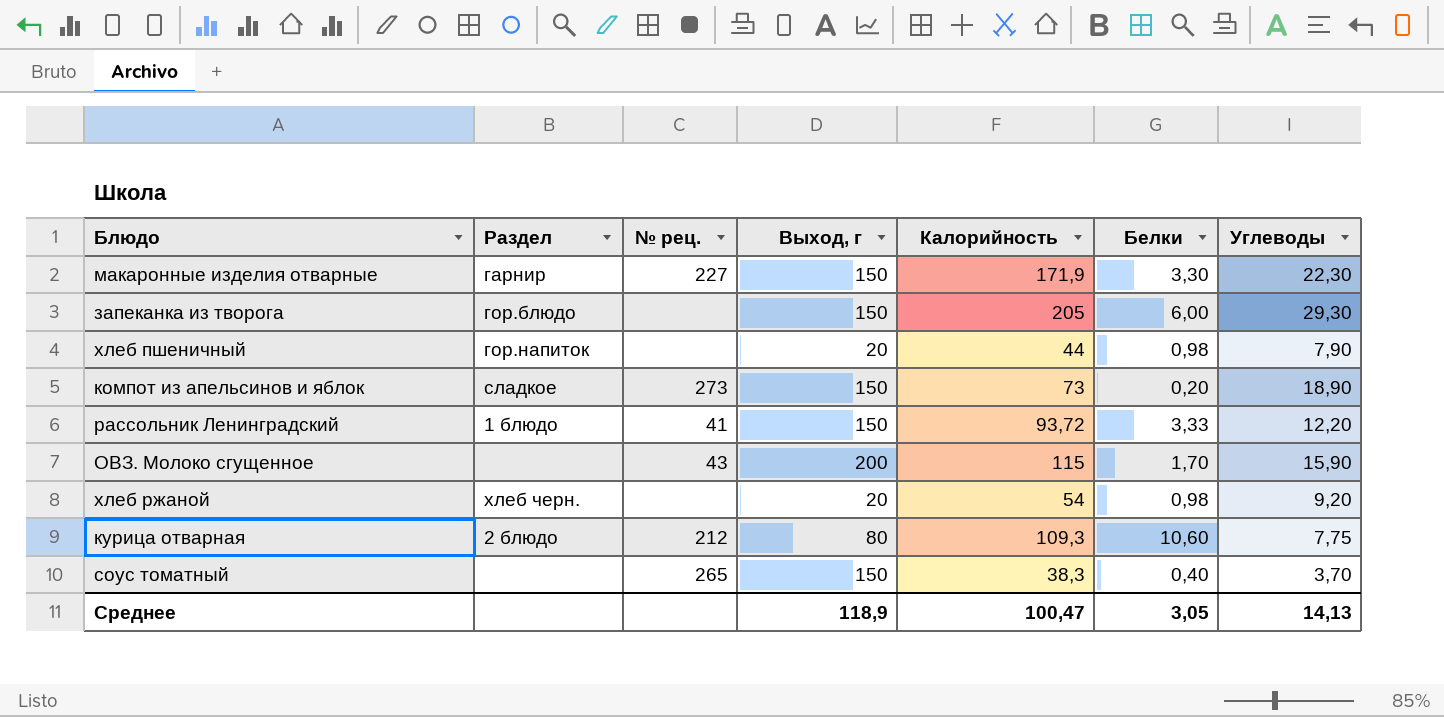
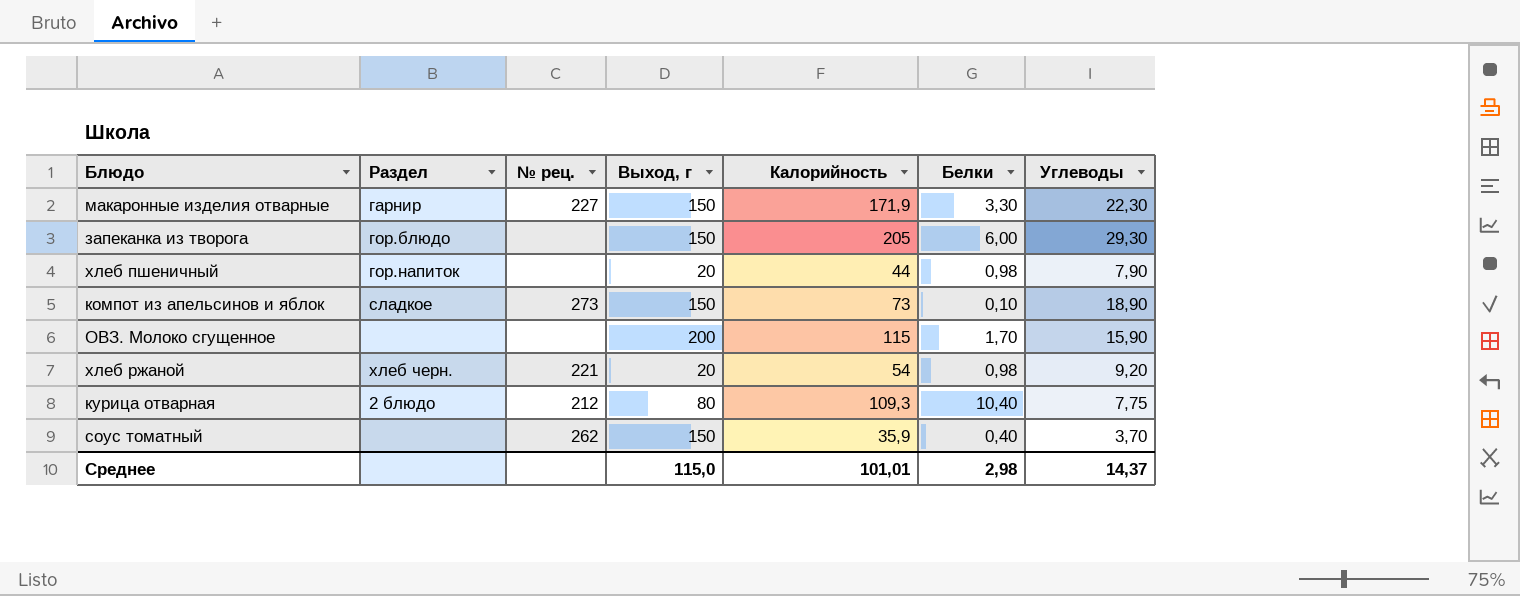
row рассольник Ленинградский: 1 блюдо | 41 | 150 | 93,72 | 3,33 | 12,20 -> none
компот из апельсинов и яблок | Белки: 0,20 -> 0,10
ОВЗ. Молоко сгущенное | № рец.: 43 -> none
хлеб ржаной | № рец.: none -> 221
курица отварная | Белки: 10,60 -> 10,40
соус томатный | № рец.: 265 -> 262
соус томатный | Калорийность: 38,3 -> 35,9
Среднее | Выход, г: 118,9 -> 115,0
Среднее | Калорийность: 100,47 -> 101,01
Среднее | Белки: 3,05 -> 2,98
Среднее | Углеводы: 14,13 -> 14,37

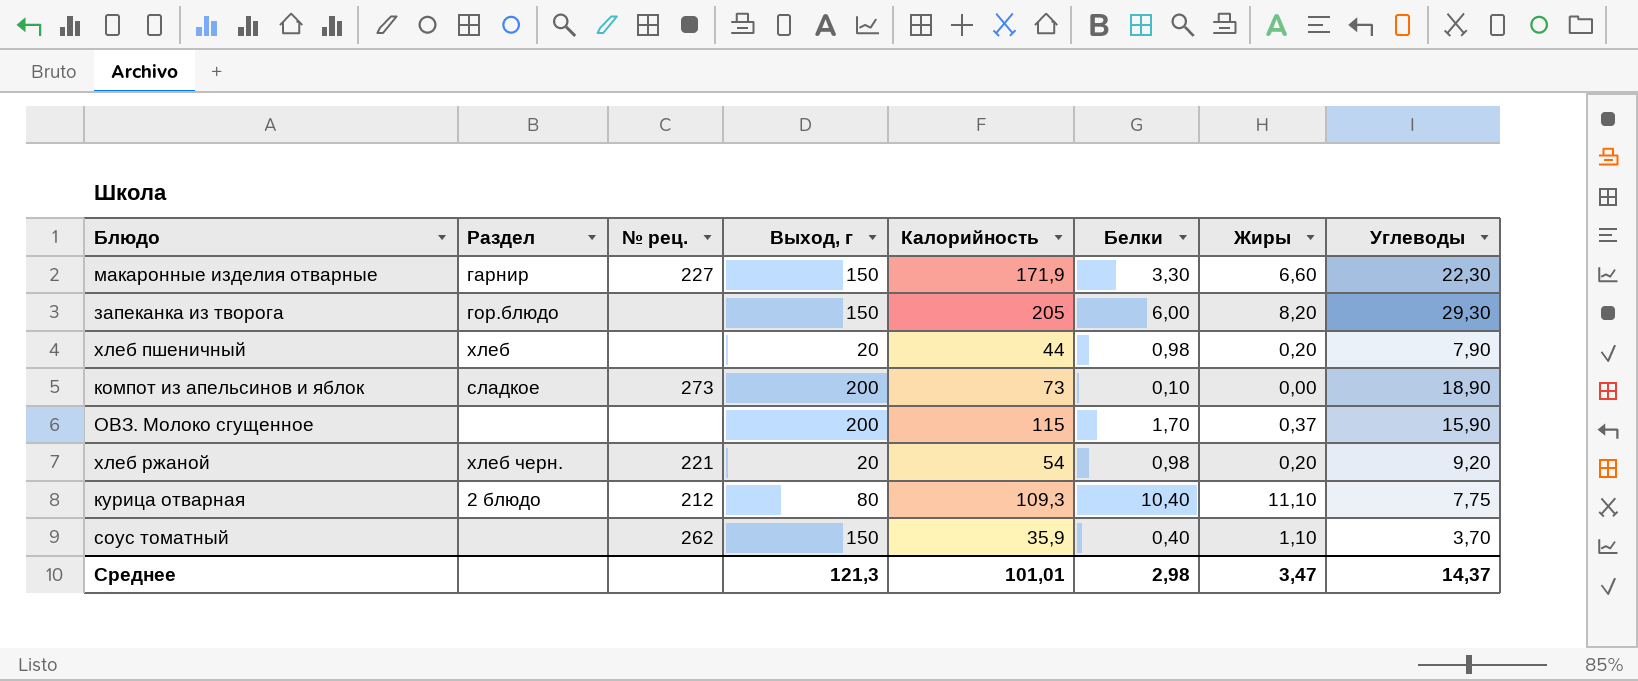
column Жиры | position: none -> 7
хлеб пшеничный | Раздел: гор.напиток -> хлеб
компот из апельсинов и яблок | Выход, г: 150 -> 200
Среднее | Выход, г: 115,0 -> 121,3

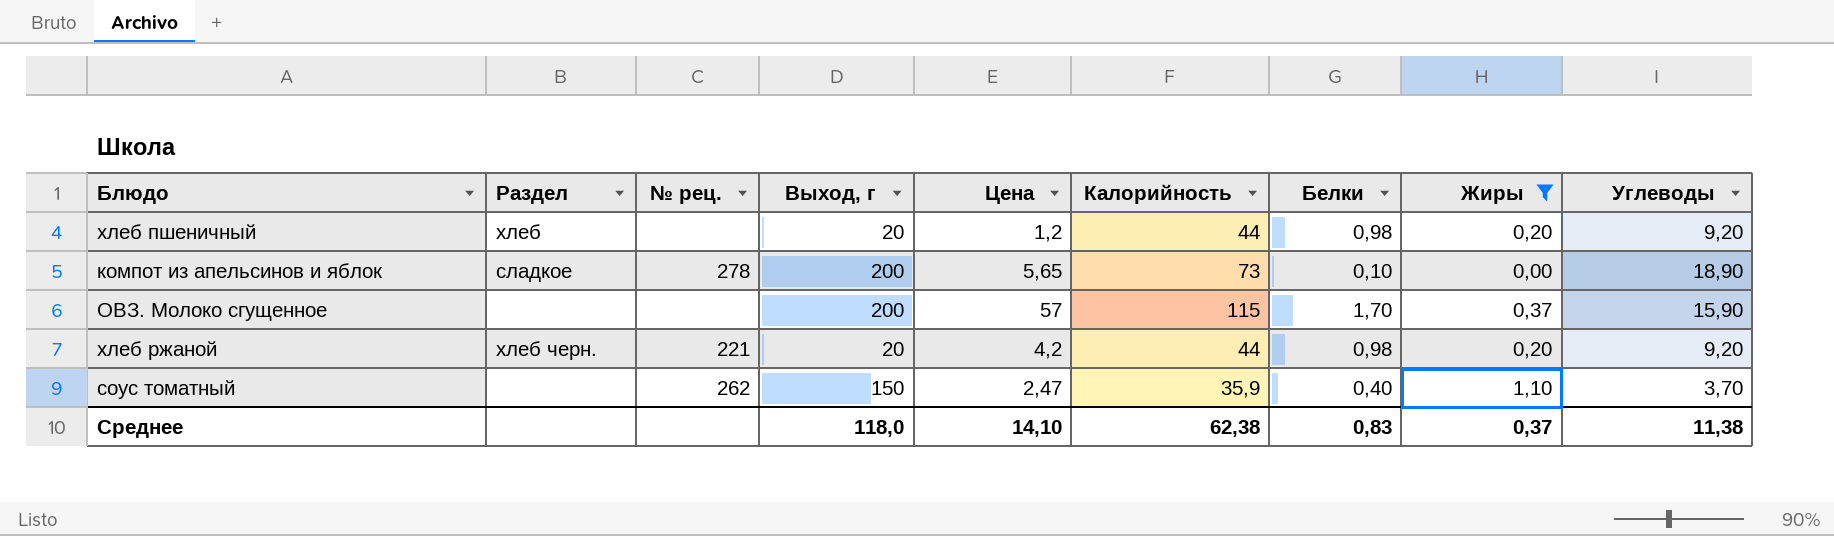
filter: none -> Жиры <= 1,10
column Цена | position: none -> 5
хлеб пшеничный | Углеводы: 7,90 -> 9,20
компот из апельсинов и яблок | № рец.: 273 -> 278
хлеб ржаной | Калорийность: 54 -> 44
Среднее | Выход, г: 121,3 -> 118,0
Среднее | Калорийность: 101,01 -> 62,38
Среднее | Белки: 2,98 -> 0,83
Среднее | Жиры: 3,47 -> 0,37
Среднее | Углеводы: 14,37 -> 11,38

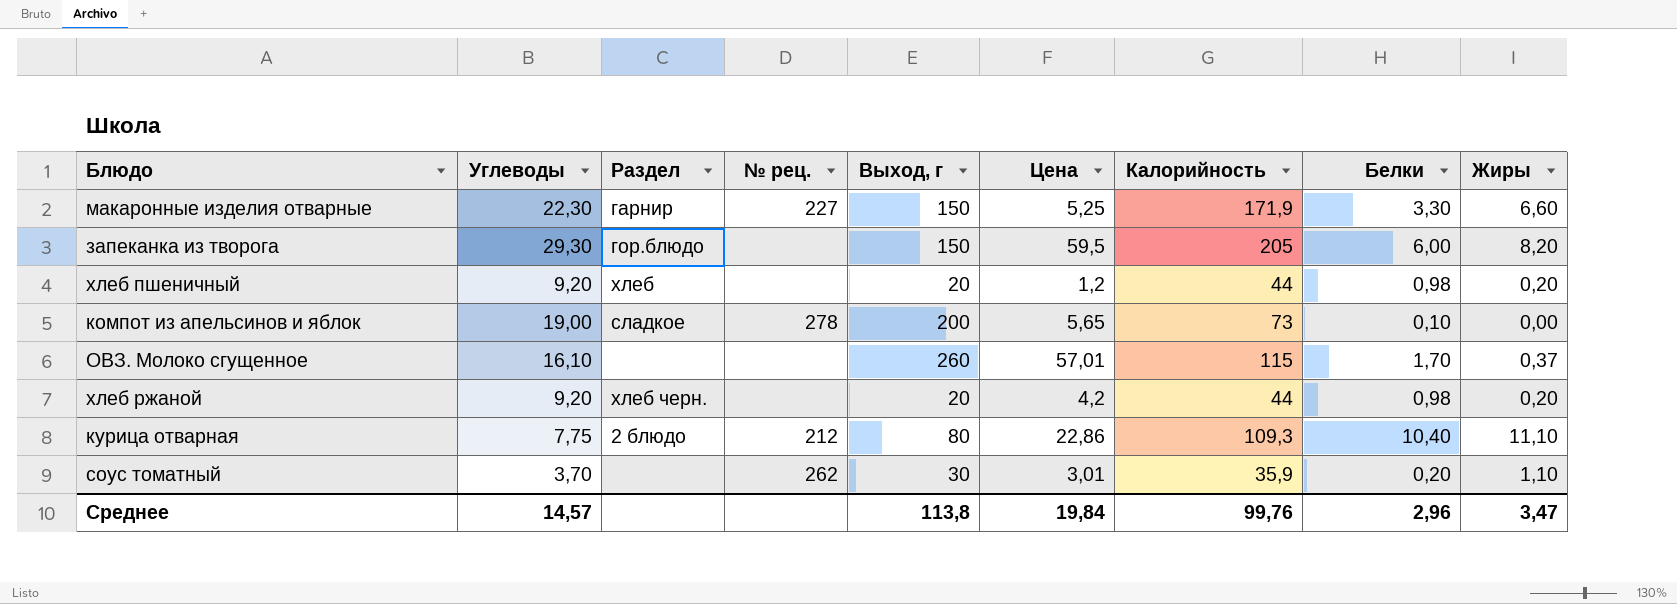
filter: Жиры <= 1,10 -> none
column Углеводы | position: 9 -> 2
компот из апельсинов и яблок | Углеводы: 18,90 -> 19,00
ОВЗ. Молоко сгущенное | Углеводы: 15,90 -> 16,10
ОВЗ. Молоко сгущенное | Выход, г: 200 -> 260
ОВЗ. Молоко сгущенное | Цена: 57 -> 57,01
хлеб ржаной | № рец.: 221 -> none
соус томатный | Выход, г: 150 -> 30
соус томатный | Цена: 2,47 -> 3,01
соус томатный | Белки: 0,40 -> 0,20
Среднее | Углеводы: 11,38 -> 14,57
Среднее | Выход, г: 118,0 -> 113,8
Среднее | Цена: 14,10 -> 19,84
Среднее | Калорийность: 62,38 -> 99,76
Среднее | Белки: 0,83 -> 2,96
Среднее | Жиры: 0,37 -> 3,47

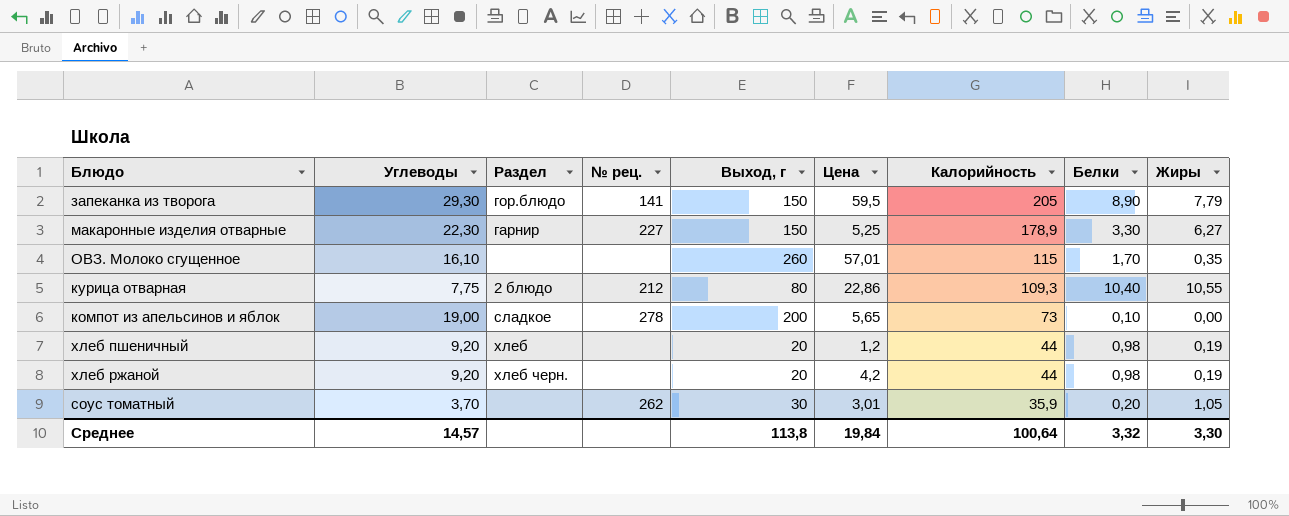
row order: none -> Калорийность descending
запеканка из творога | № рец.: none -> 141
запеканка из творога | Белки: 6,00 -> 8,90
запеканка из творога | Жиры: 8,20 -> 7,79
макаронные изделия отварные | Калорийность: 171,9 -> 178,9
макаронные изделия отварные | Жиры: 6,60 -> 6,27
ОВЗ. Молоко сгущенное | Жиры: 0,37 -> 0,35
курица отварная | Жиры: 11,10 -> 10,55
хлеб пшеничный | Жиры: 0,20 -> 0,19
хлеб ржаной | Жиры: 0,20 -> 0,19
соус томатный | Жиры: 1,10 -> 1,05
Среднее | Калорийность: 99,76 -> 100,64
Среднее | Белки: 2,96 -> 3,32
Среднее | Жиры: 3,47 -> 3,30

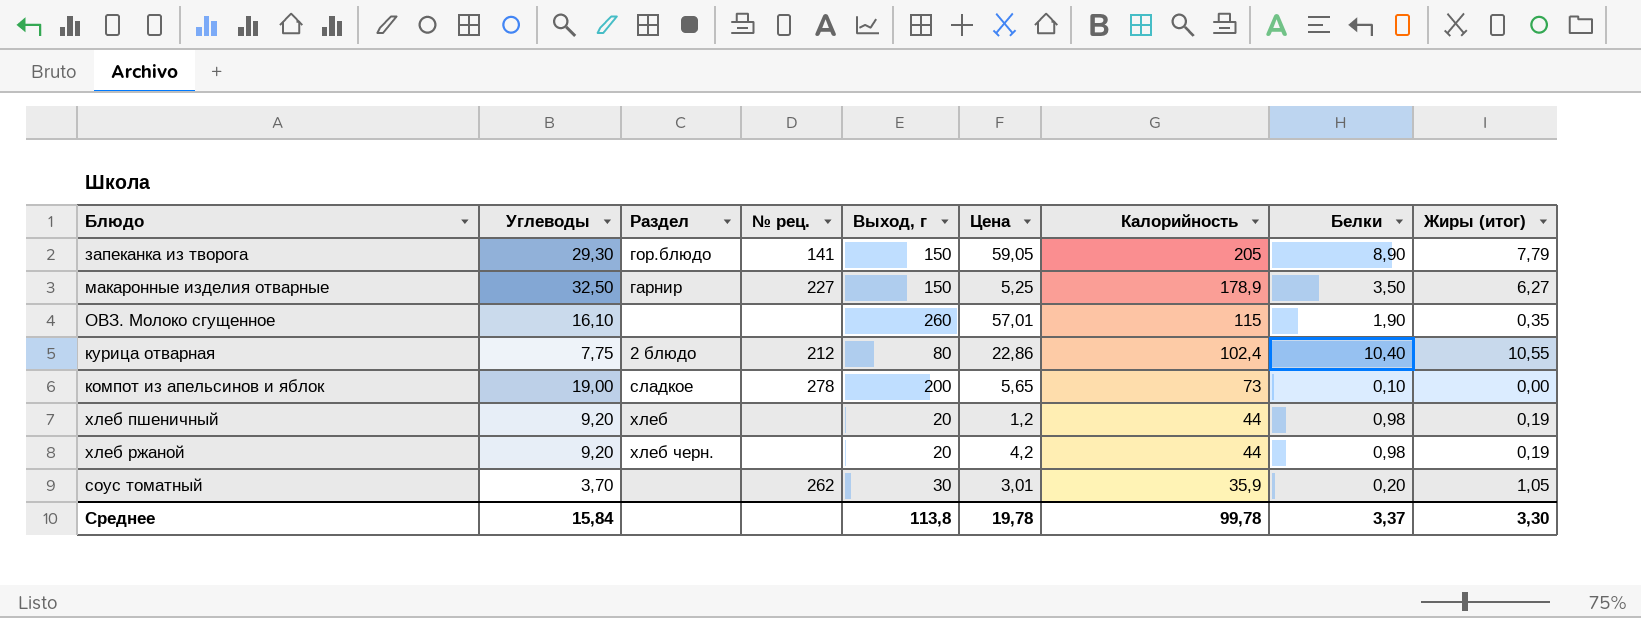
column name: Жиры -> Жиры (итог)
запеканка из творога | Цена: 59,5 -> 59,05
макаронные изделия отварные | Углеводы: 22,30 -> 32,50
макаронные изделия отварные | Белки: 3,30 -> 3,50
ОВЗ. Молоко сгущенное | Белки: 1,70 -> 1,90
курица отварная | Калорийность: 109,3 -> 102,4
Среднее | Углеводы: 14,57 -> 15,84
Среднее | Цена: 19,84 -> 19,78
Среднее | Калорийность: 100,64 -> 99,78
Среднее | Белки: 3,32 -> 3,37

